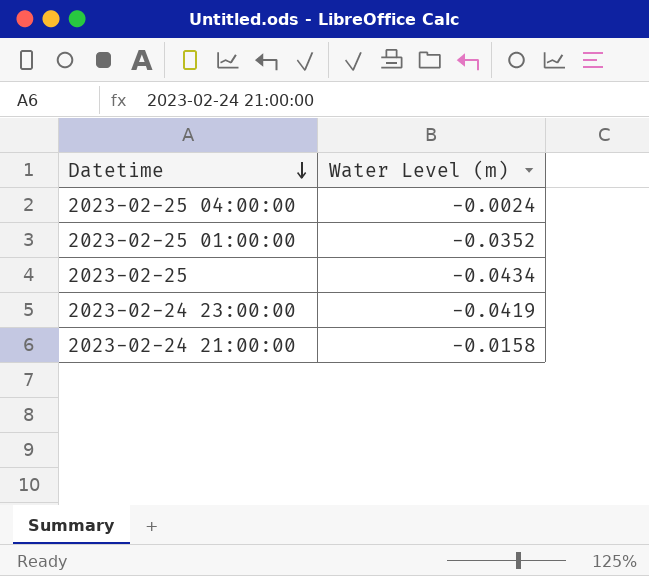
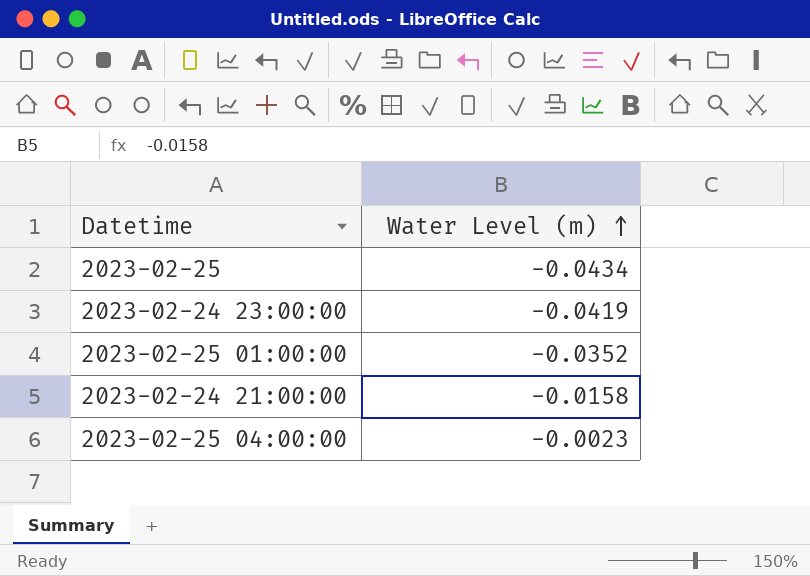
row order: Datetime descending -> Water Level (m) ascending
2023-02-25 04:00:00 | Water Level (m): -0.0024 -> -0.0023

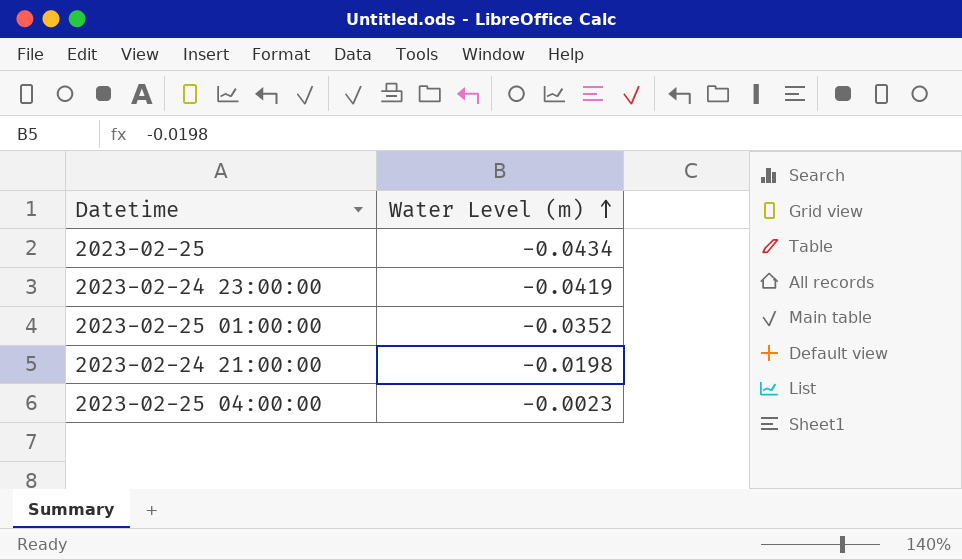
2023-02-24 21:00:00 | Water Level (m): -0.0158 -> -0.0198

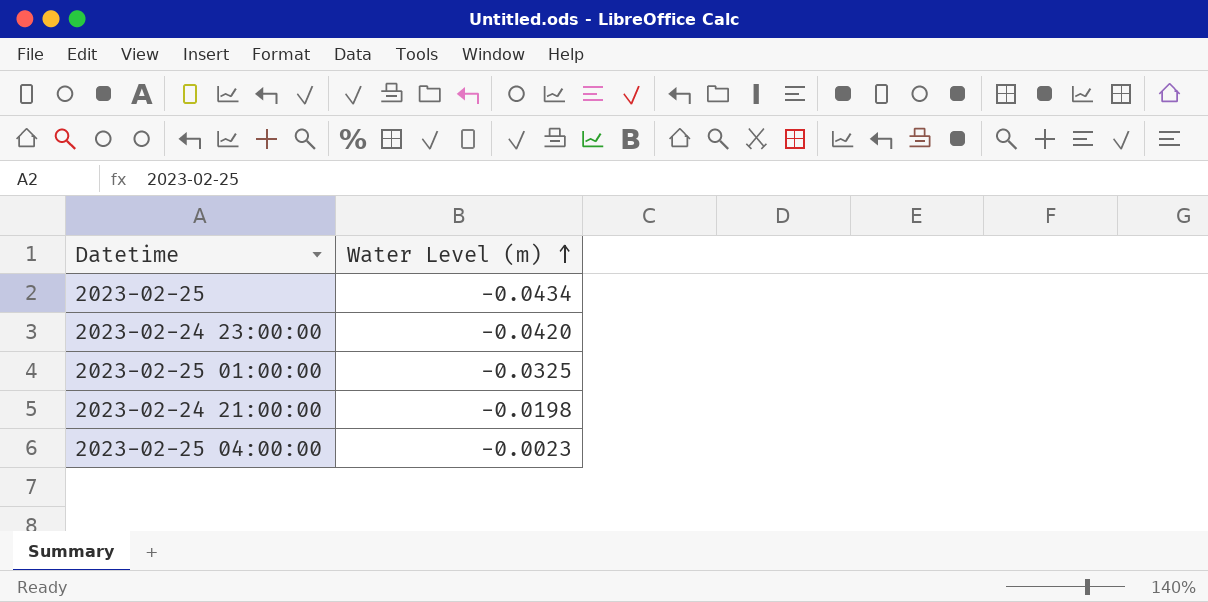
2023-02-24 23:00:00 | Water Level (m): -0.0419 -> -0.0420
2023-02-25 01:00:00 | Water Level (m): -0.0352 -> -0.0325

